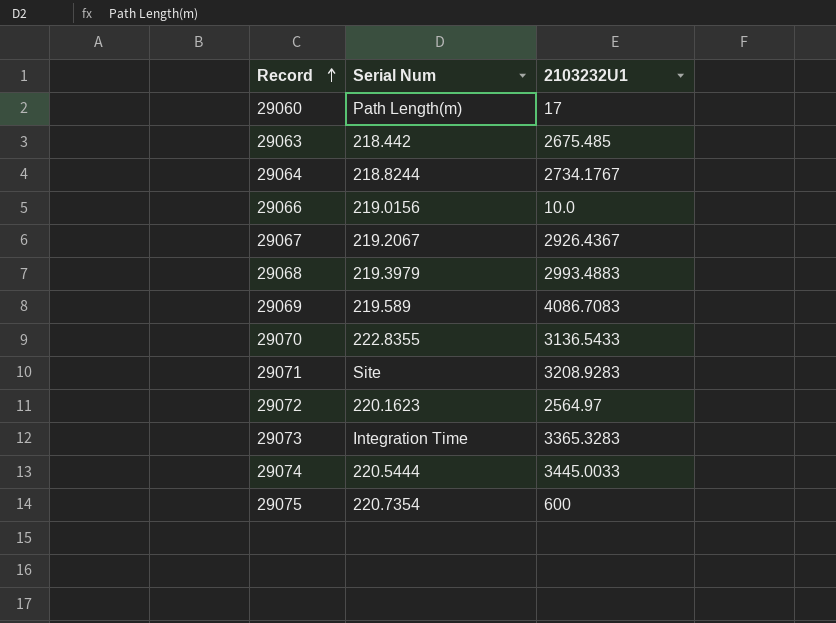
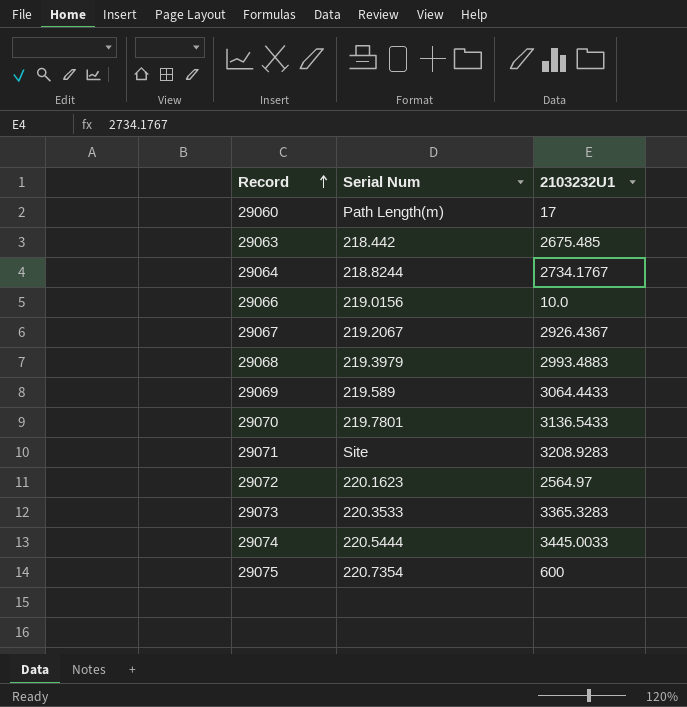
29069 | 2103232U1: 4086.7083 -> 3064.4433
29070 | Serial Num: 222.8355 -> 219.7801
29073 | Serial Num: Integration Time -> 220.3533

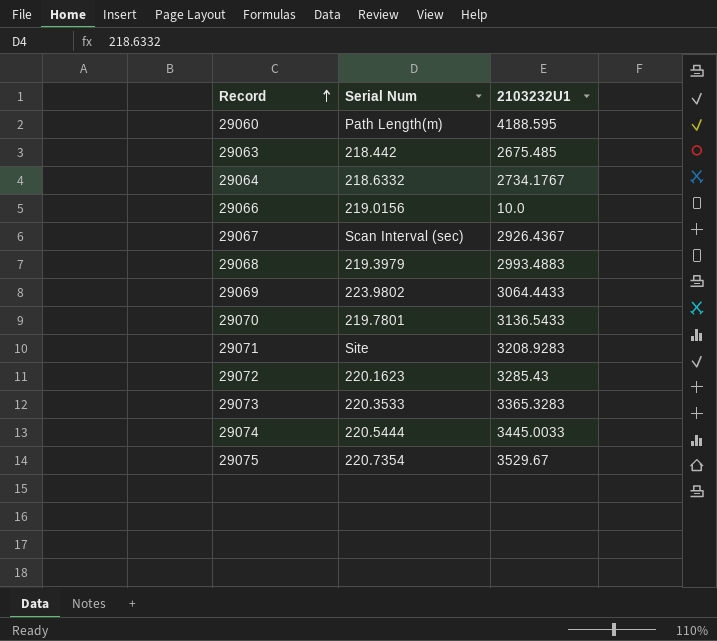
29060 | 2103232U1: 17 -> 4188.595
29064 | Serial Num: 218.8244 -> 218.6332
29067 | Serial Num: 219.2067 -> Scan Interval (sec)
29069 | Serial Num: 219.589 -> 223.9802
29072 | 2103232U1: 2564.97 -> 3285.43
29075 | 2103232U1: 600 -> 3529.67

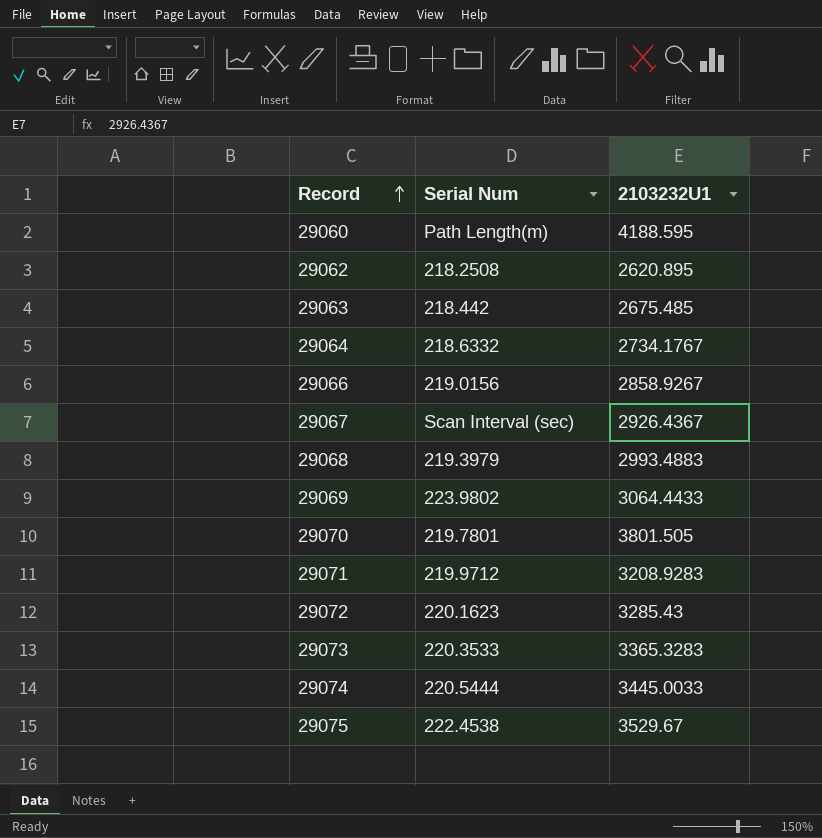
row 29062: none -> 218.2508 | 2620.895
29066 | 2103232U1: 10.0 -> 2858.9267
29070 | 2103232U1: 3136.5433 -> 3801.505
29071 | Serial Num: Site -> 219.9712
29075 | Serial Num: 220.7354 -> 222.4538

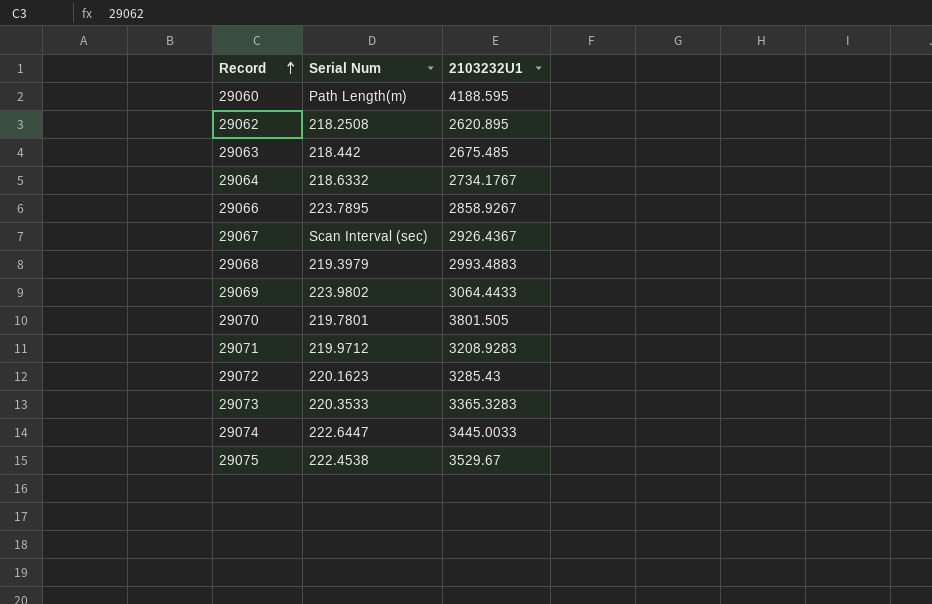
29066 | Serial Num: 219.0156 -> 223.7895
29074 | Serial Num: 220.5444 -> 222.6447

